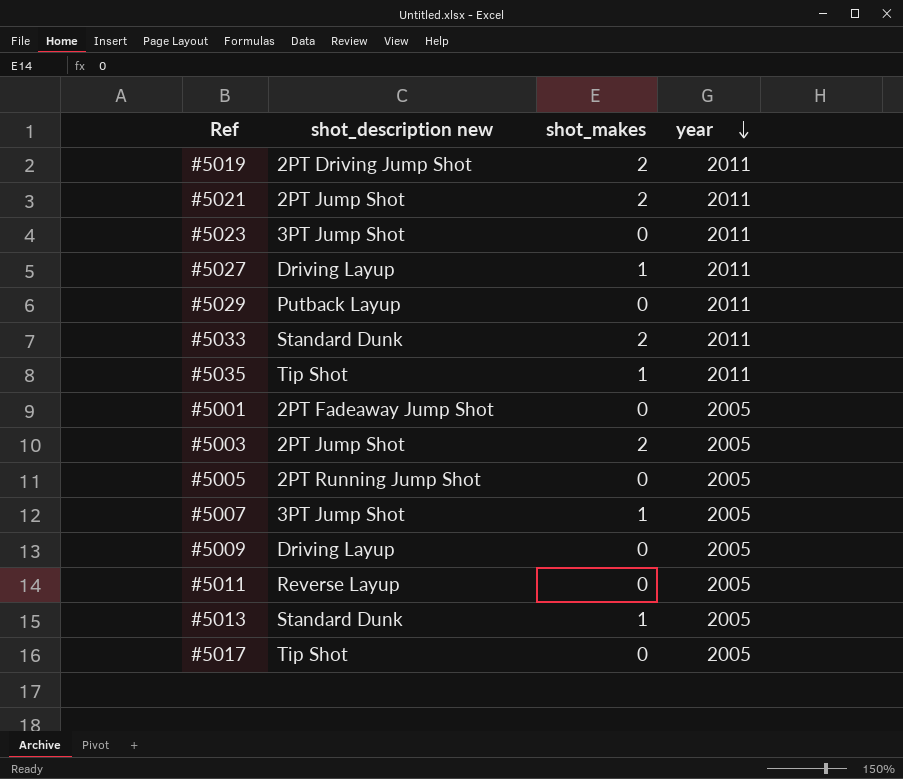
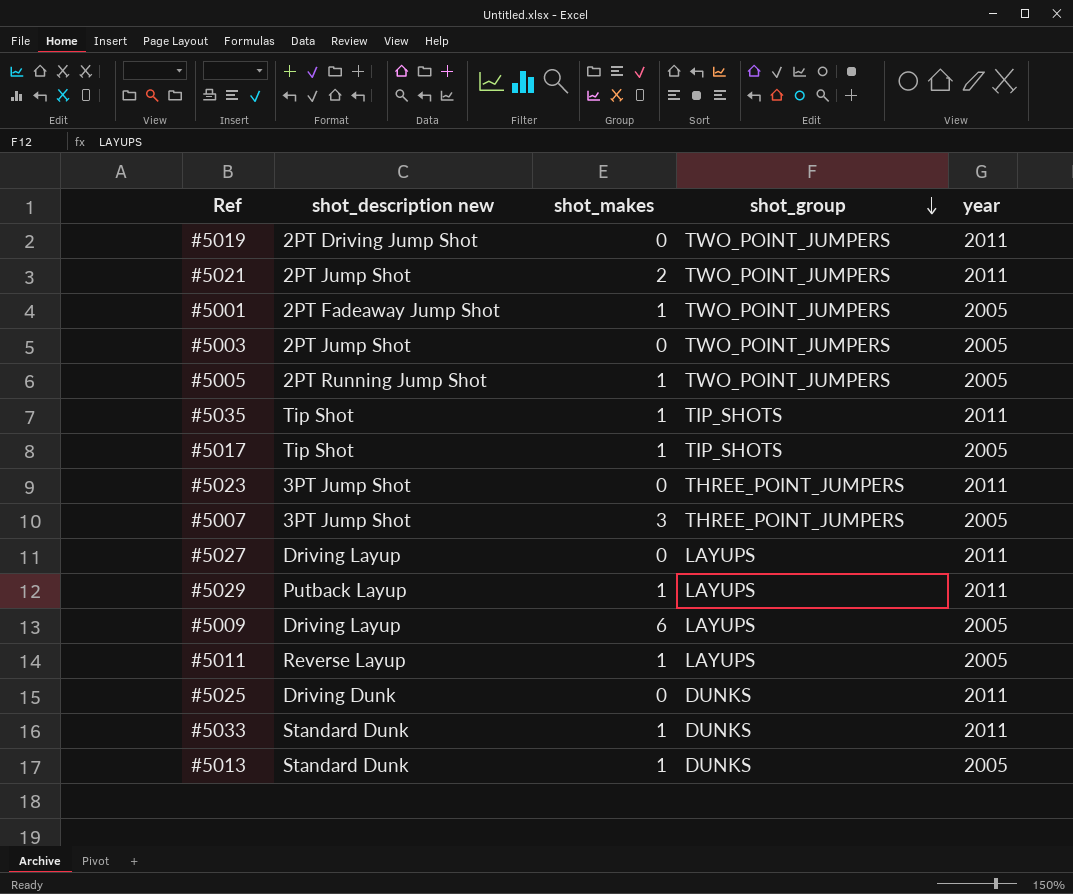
row order: year descending -> shot_group descending
column shot_group | position: none -> 4
#5019 | shot_makes: 2 -> 0
#5001 | shot_makes: 0 -> 1
#5003 | shot_makes: 2 -> 0
#5005 | shot_makes: 0 -> 1
#5017 | shot_makes: 0 -> 1
#5007 | shot_makes: 1 -> 3
#5027 | shot_makes: 1 -> 0
#5029 | shot_makes: 0 -> 1
#5009 | shot_makes: 0 -> 6
#5011 | shot_makes: 0 -> 1
row #5025: none -> Driving Dunk | 0 | DUNKS | 2011
#5033 | shot_makes: 2 -> 1

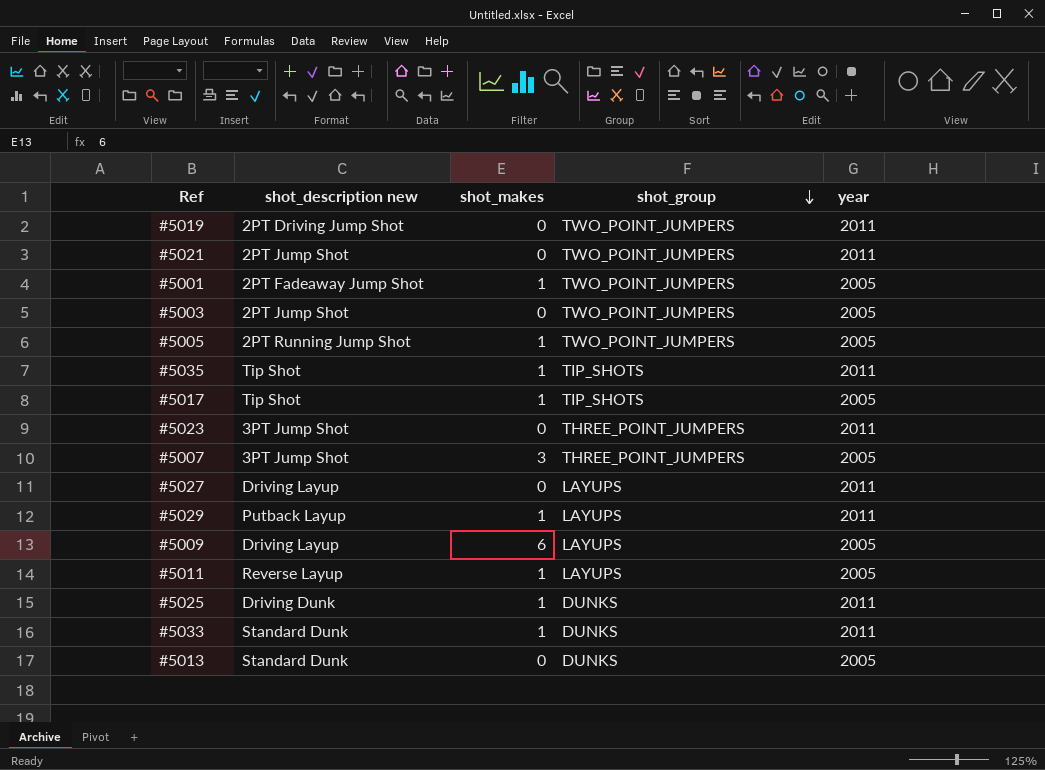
#5021 | shot_makes: 2 -> 0
#5025 | shot_makes: 0 -> 1
#5013 | shot_makes: 1 -> 0

